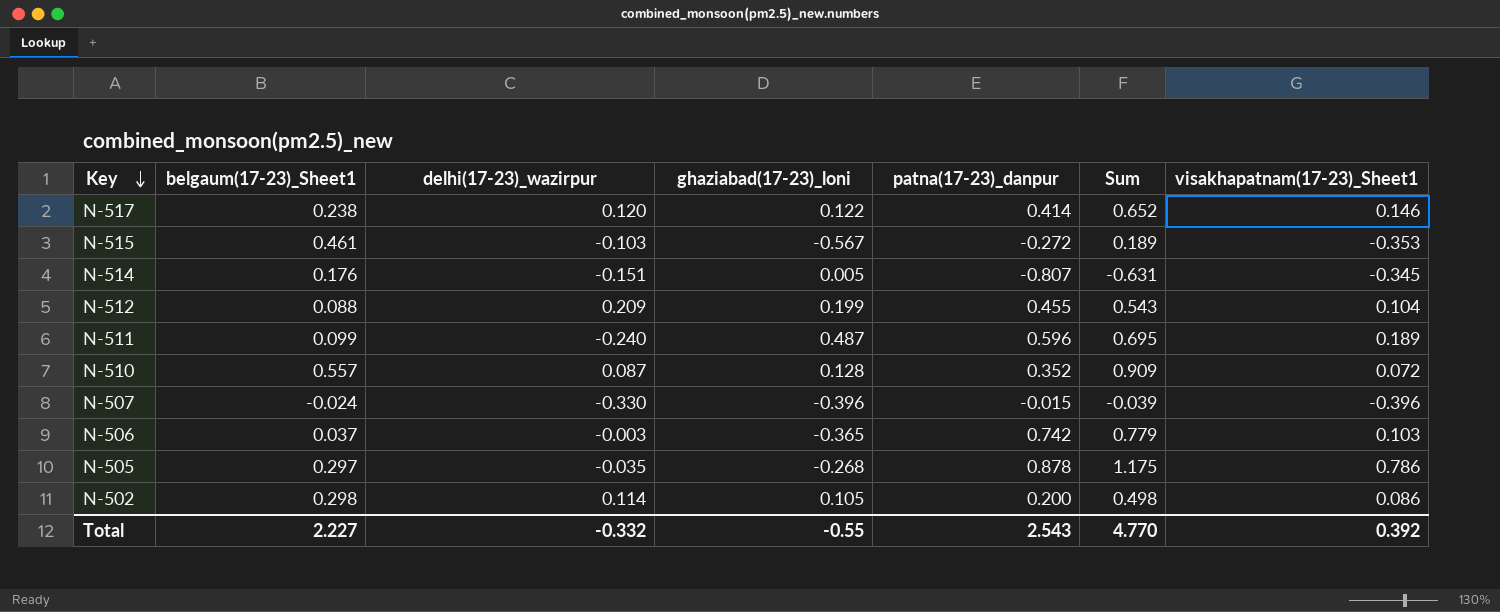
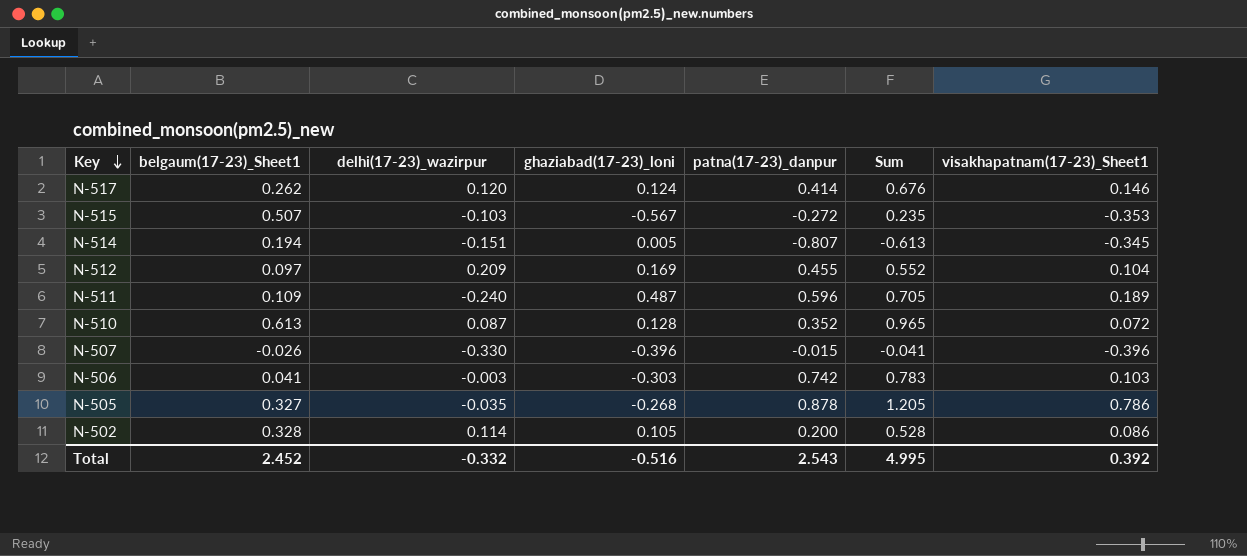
N-517 | belgaum(17-23)_Sheet1: 0.238 -> 0.262
N-517 | ghaziabad(17-23)_loni: 0.122 -> 0.124
N-517 | Sum: 0.652 -> 0.676
N-515 | belgaum(17-23)_Sheet1: 0.461 -> 0.507
N-515 | Sum: 0.189 -> 0.235
N-514 | belgaum(17-23)_Sheet1: 0.176 -> 0.194
N-514 | Sum: -0.631 -> -0.613
N-512 | belgaum(17-23)_Sheet1: 0.088 -> 0.097
N-512 | ghaziabad(17-23)_loni: 0.199 -> 0.169
N-512 | Sum: 0.543 -> 0.552
N-511 | belgaum(17-23)_Sheet1: 0.099 -> 0.109
N-511 | Sum: 0.695 -> 0.705
N-510 | belgaum(17-23)_Sheet1: 0.557 -> 0.613
N-510 | Sum: 0.909 -> 0.965
N-507 | belgaum(17-23)_Sheet1: -0.024 -> -0.026
N-507 | Sum: -0.039 -> -0.041
N-506 | belgaum(17-23)_Sheet1: 0.037 -> 0.041
N-506 | ghaziabad(17-23)_loni: -0.365 -> -0.303
N-506 | Sum: 0.779 -> 0.783
N-505 | belgaum(17-23)_Sheet1: 0.297 -> 0.327
N-505 | Sum: 1.175 -> 1.205
N-502 | belgaum(17-23)_Sheet1: 0.298 -> 0.328
N-502 | Sum: 0.498 -> 0.528
Total | belgaum(17-23)_Sheet1: 2.227 -> 2.452
Total | ghaziabad(17-23)_loni: -0.55 -> -0.516
Total | Sum: 4.770 -> 4.995

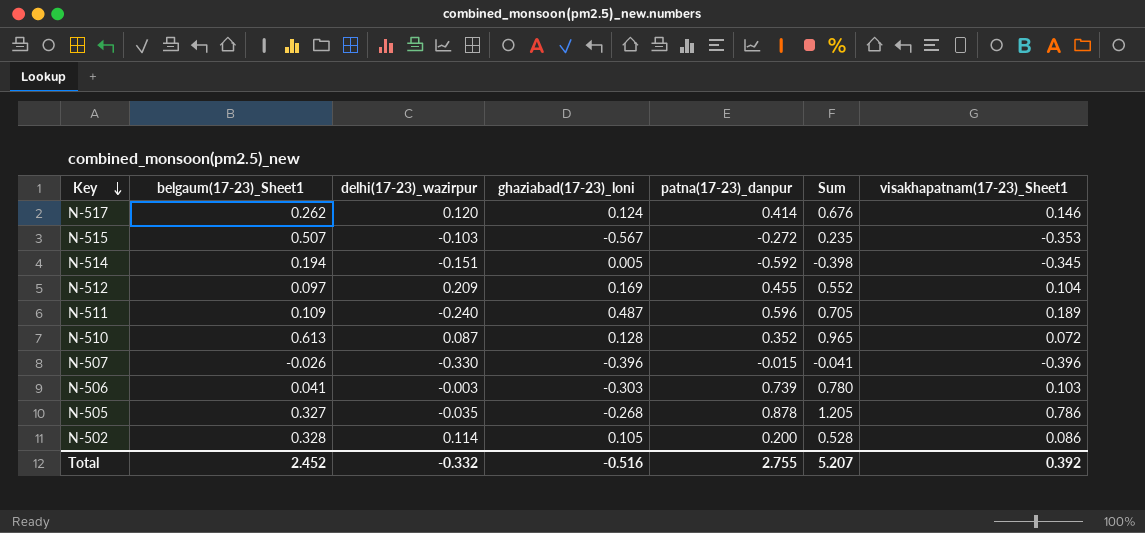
N-514 | patna(17-23)_danpur: -0.807 -> -0.592
N-514 | Sum: -0.613 -> -0.398
N-506 | patna(17-23)_danpur: 0.742 -> 0.739
N-506 | Sum: 0.783 -> 0.780
Total | patna(17-23)_danpur: 2.543 -> 2.755
Total | Sum: 4.995 -> 5.207

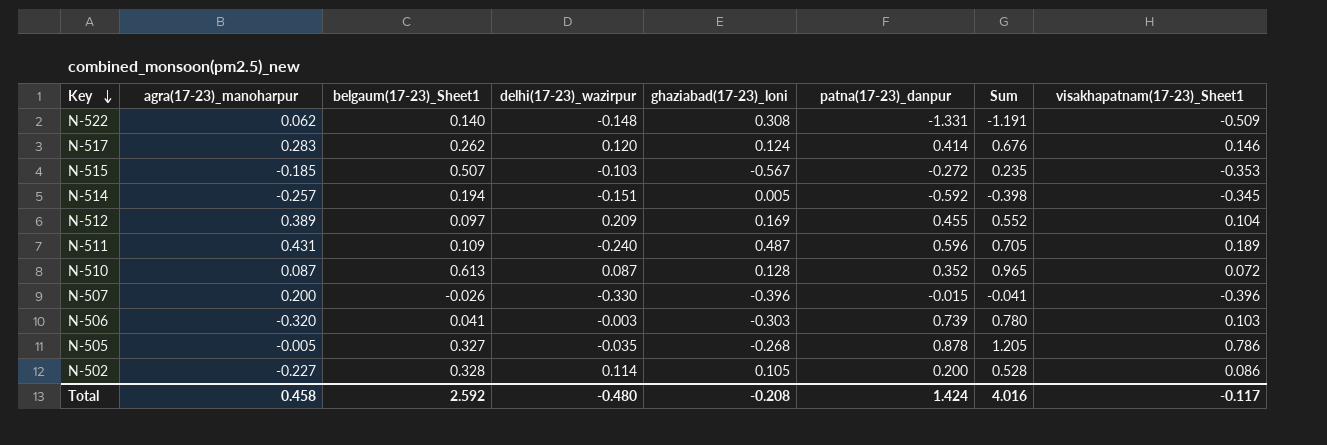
column agra(17-23)_manoharpur | position: none -> 2
row N-522: none -> 0.062 | 0.140 | -0.148 | 0.308 | -1.331 | -1.191 | -0.509
Total | belgaum(17-23)_Sheet1: 2.452 -> 2.592
Total | delhi(17-23)_wazirpur: -0.332 -> -0.480
Total | ghaziabad(17-23)_loni: -0.516 -> -0.208
Total | patna(17-23)_danpur: 2.755 -> 1.424
Total | Sum: 5.207 -> 4.016
Total | visakhapatnam(17-23)_Sheet1: 0.392 -> -0.117

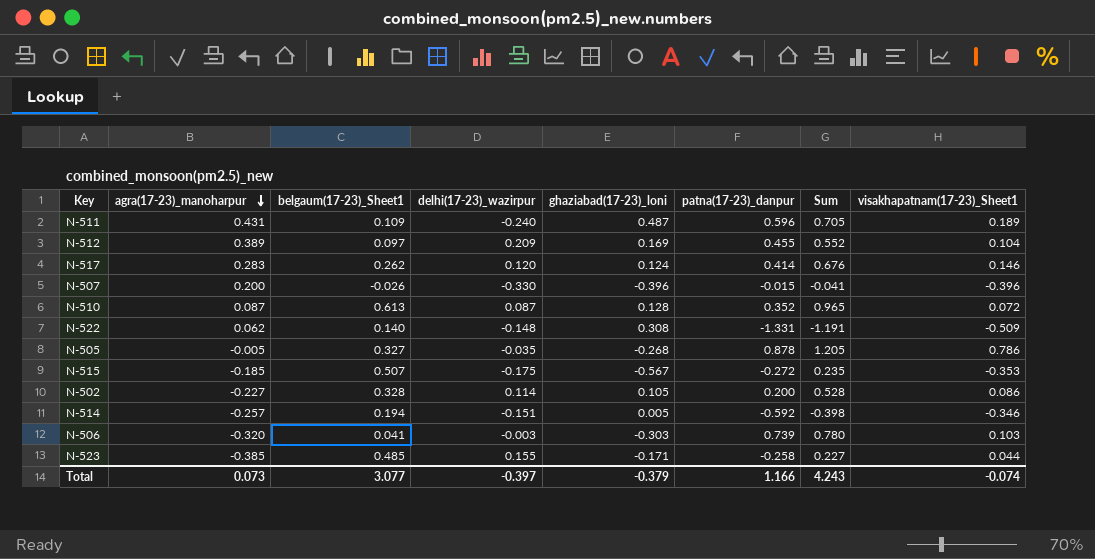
row order: Key descending -> agra(17-23)_manoharpur descending
N-515 | delhi(17-23)_wazirpur: -0.103 -> -0.175
N-514 | visakhapatnam(17-23)_Sheet1: -0.345 -> -0.346
row N-523: none -> -0.385 | 0.485 | 0.155 | -0.171 | -0.258 | 0.227 | 0.044
Total | agra(17-23)_manoharpur: 0.458 -> 0.073
Total | belgaum(17-23)_Sheet1: 2.592 -> 3.077
Total | delhi(17-23)_wazirpur: -0.480 -> -0.397
Total | ghaziabad(17-23)_loni: -0.208 -> -0.379
Total | patna(17-23)_danpur: 1.424 -> 1.166
Total | Sum: 4.016 -> 4.243
Total | visakhapatnam(17-23)_Sheet1: -0.117 -> -0.074

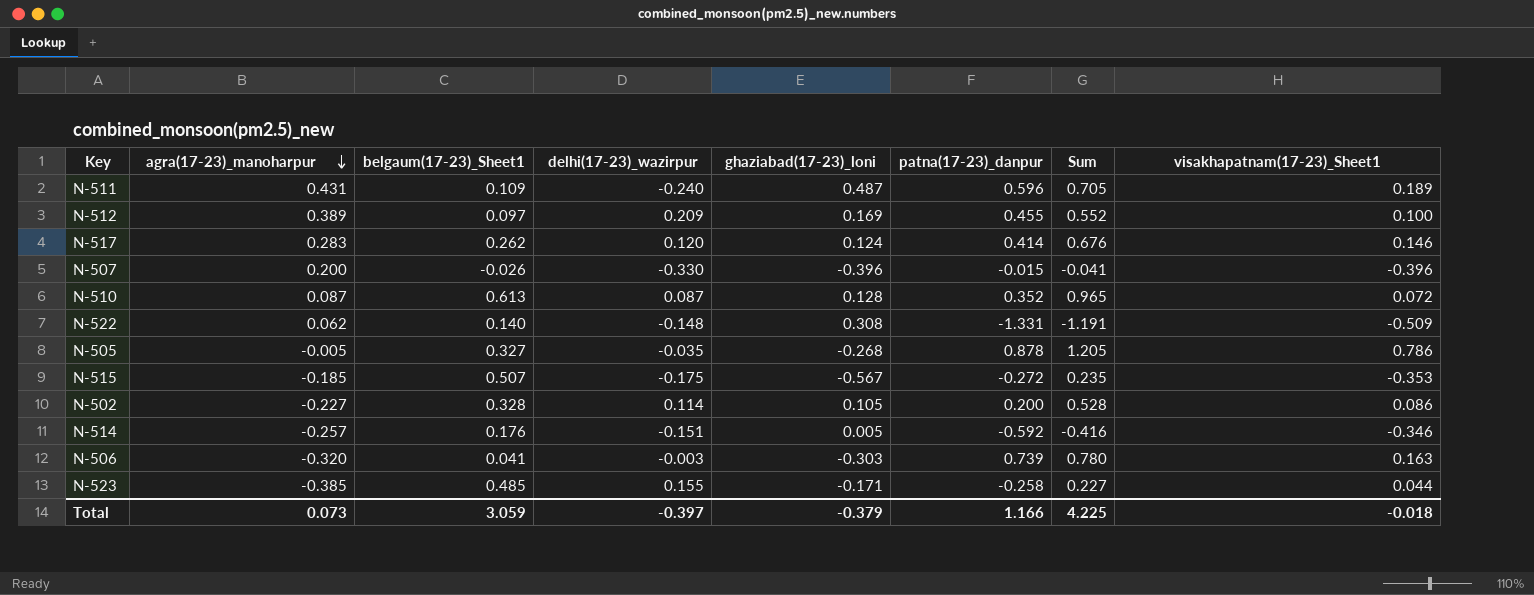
N-512 | visakhapatnam(17-23)_Sheet1: 0.104 -> 0.100
N-514 | belgaum(17-23)_Sheet1: 0.194 -> 0.176
N-514 | Sum: -0.398 -> -0.416
N-506 | visakhapatnam(17-23)_Sheet1: 0.103 -> 0.163
Total | belgaum(17-23)_Sheet1: 3.077 -> 3.059
Total | Sum: 4.243 -> 4.225
Total | visakhapatnam(17-23)_Sheet1: -0.074 -> -0.018

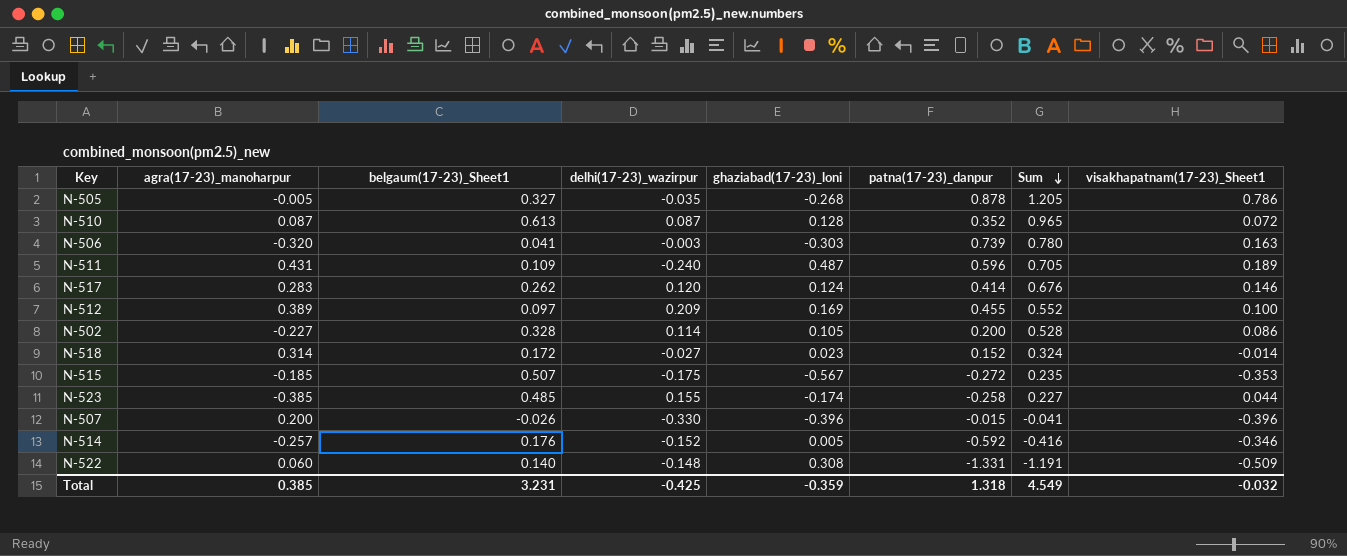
row order: agra(17-23)_manoharpur descending -> Sum descending
row N-518: none -> 0.314 | 0.172 | -0.027 | 0.023 | 0.152 | 0.324 | -0.014
N-523 | ghaziabad(17-23)_loni: -0.171 -> -0.174
N-514 | delhi(17-23)_wazirpur: -0.151 -> -0.152
N-522 | agra(17-23)_manoharpur: 0.062 -> 0.060
Total | agra(17-23)_manoharpur: 0.073 -> 0.385
Total | belgaum(17-23)_Sheet1: 3.059 -> 3.231
Total | delhi(17-23)_wazirpur: -0.397 -> -0.425
Total | ghaziabad(17-23)_loni: -0.379 -> -0.359
Total | patna(17-23)_danpur: 1.166 -> 1.318
Total | Sum: 4.225 -> 4.549
Total | visakhapatnam(17-23)_Sheet1: -0.018 -> -0.032

